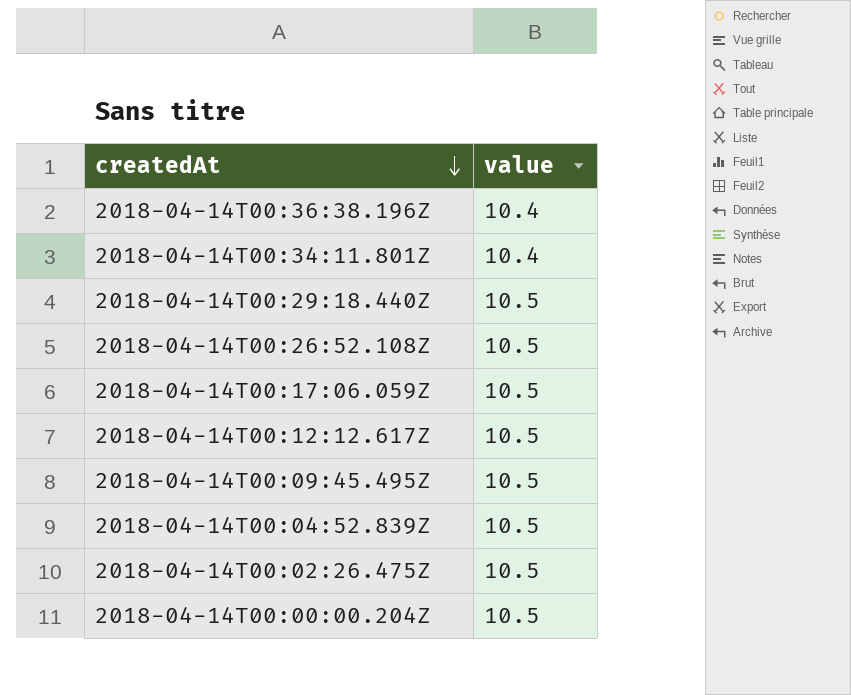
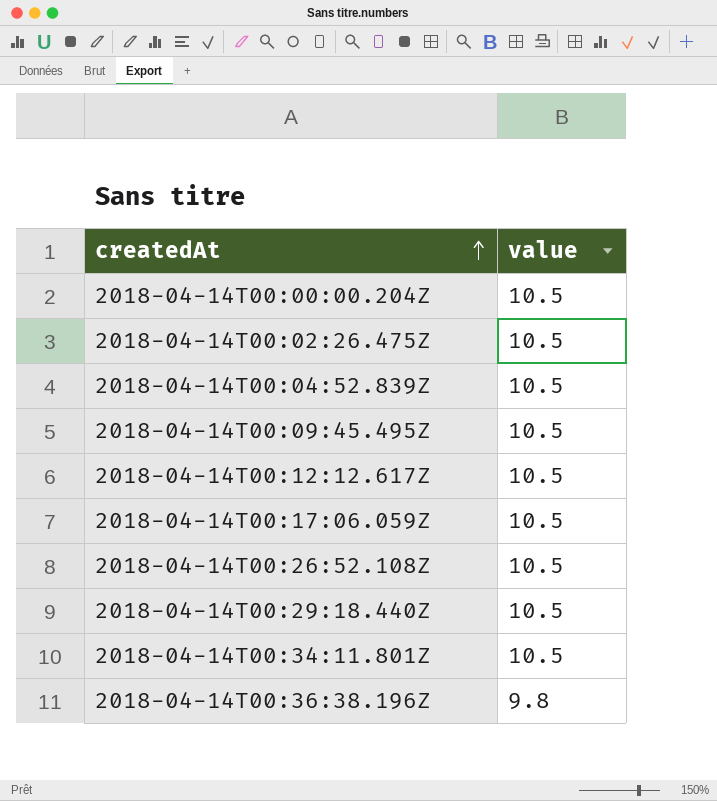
row order: createdAt descending -> createdAt ascending
2018-04-14T00:34:11.801Z | value: 10.4 -> 10.5
2018-04-14T00:36:38.196Z | value: 10.4 -> 9.8

